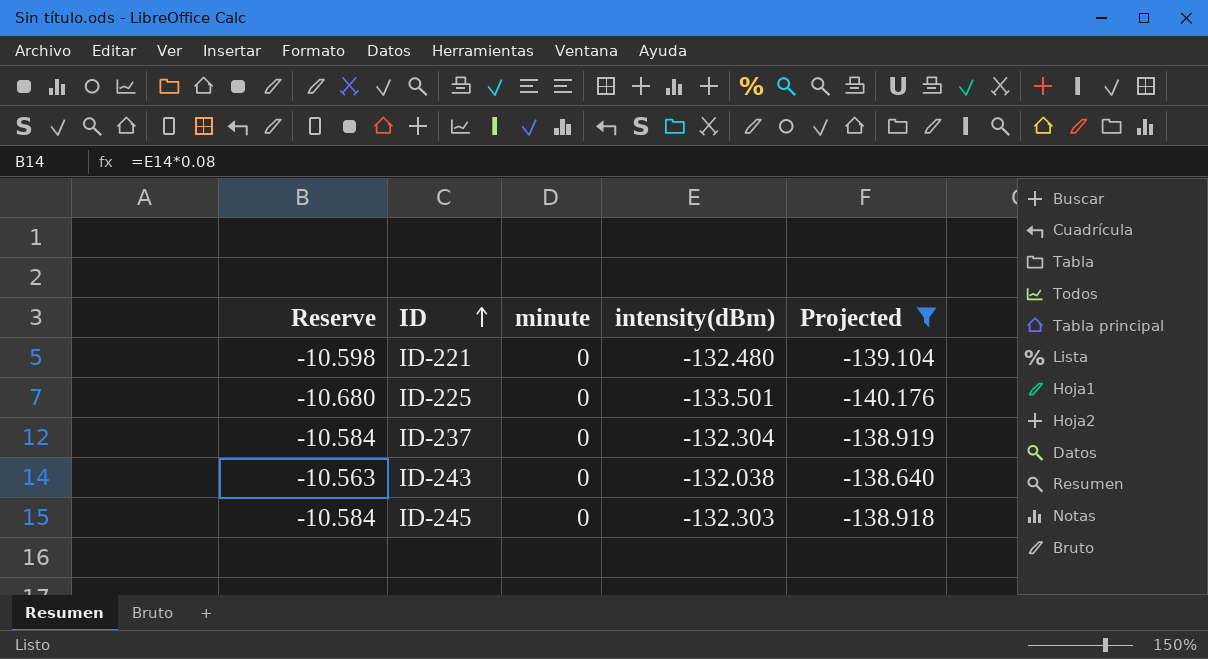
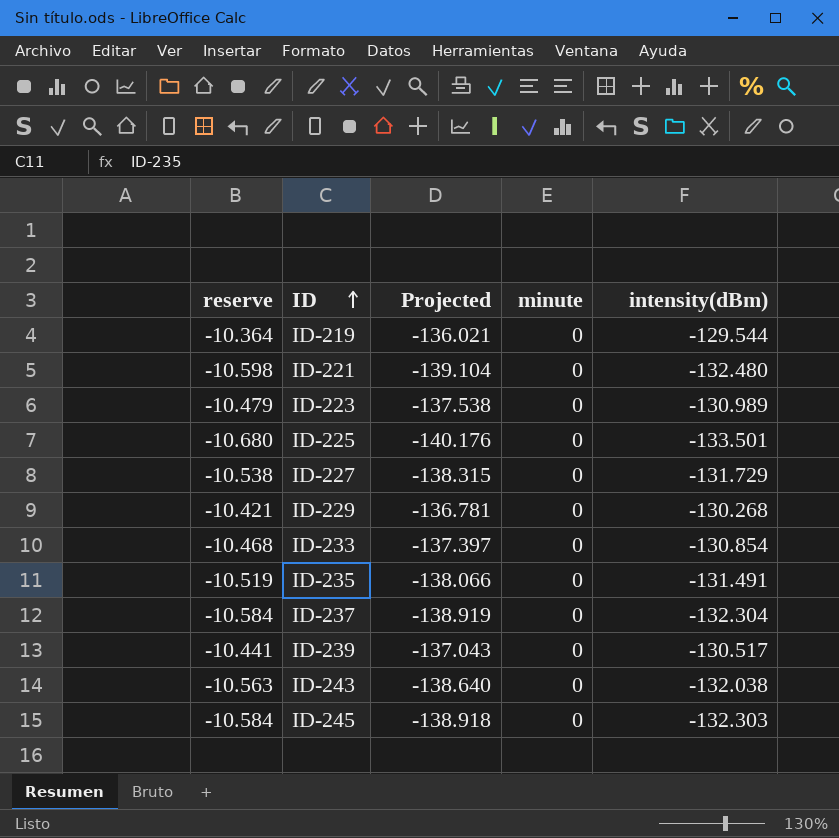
filter: Projected <= -138.640 -> none
column name: Reserve -> reserve
column Projected | position: 5 -> 3

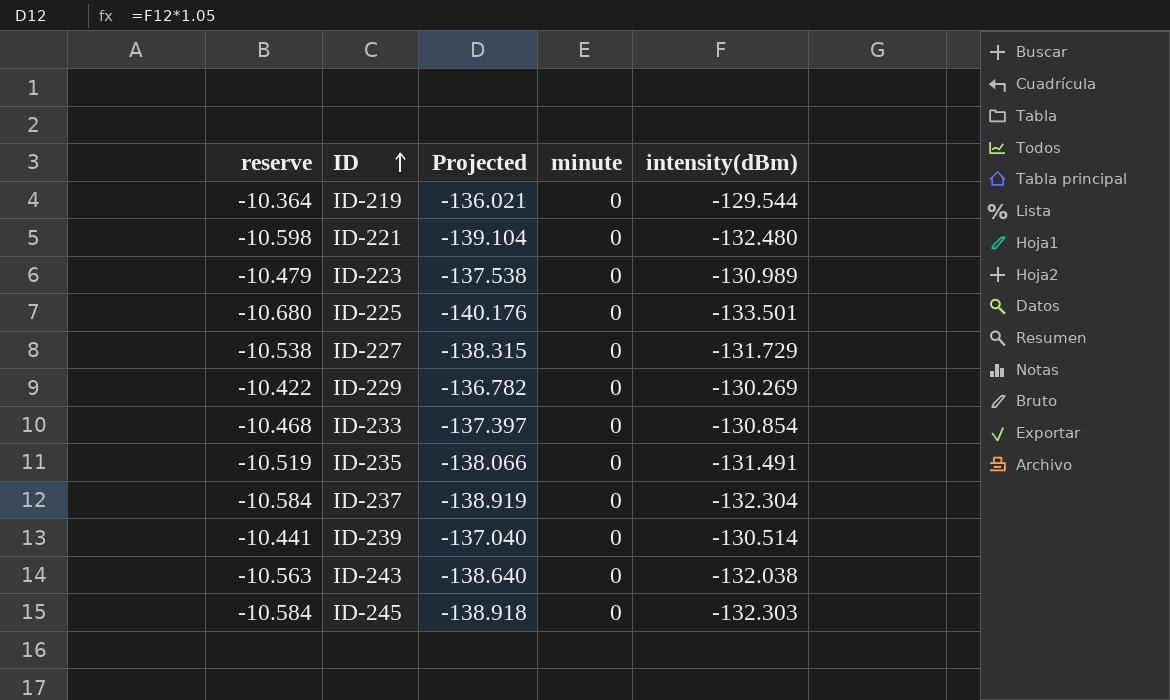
ID-229 | reserve: -10.421 -> -10.422
ID-229 | Projected: -136.781 -> -136.782
ID-229 | intensity(dBm): -130.268 -> -130.269
ID-239 | Projected: -137.043 -> -137.040
ID-239 | intensity(dBm): -130.517 -> -130.514

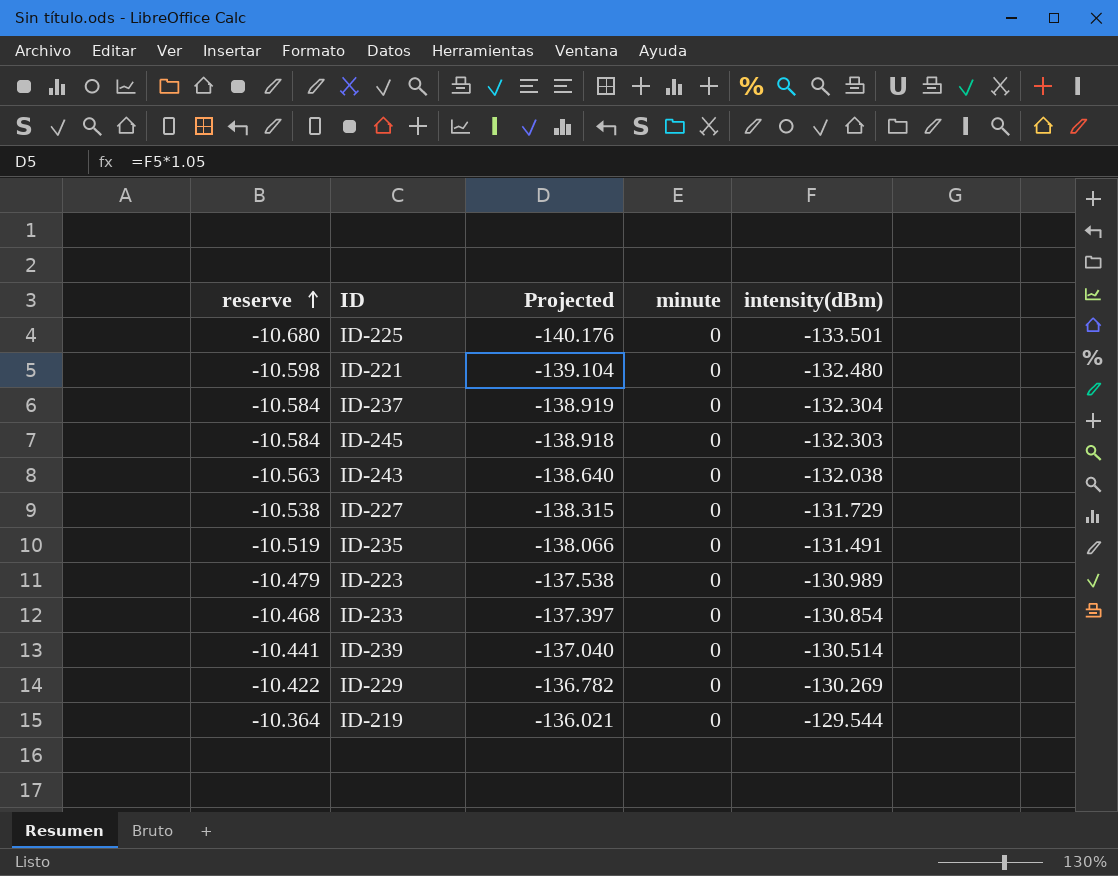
row order: ID ascending -> reserve ascending

